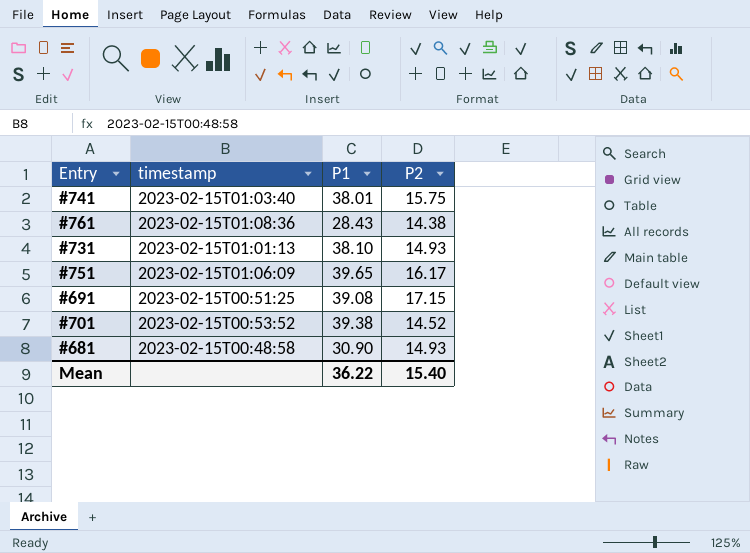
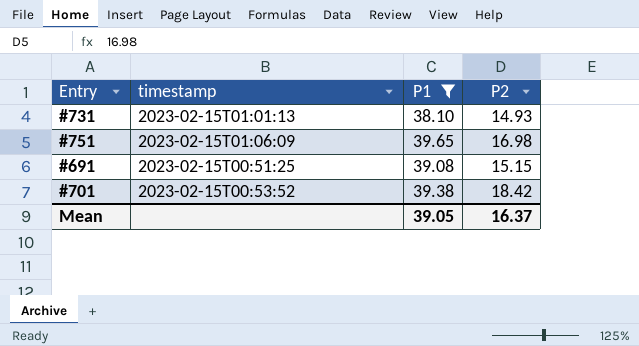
filter: none -> P1 >= 38.10
#751 | P2: 16.17 -> 16.98
#691 | P2: 17.15 -> 15.15
#701 | P2: 14.52 -> 18.42
Mean | P1: 36.22 -> 39.05
Mean | P2: 15.40 -> 16.37

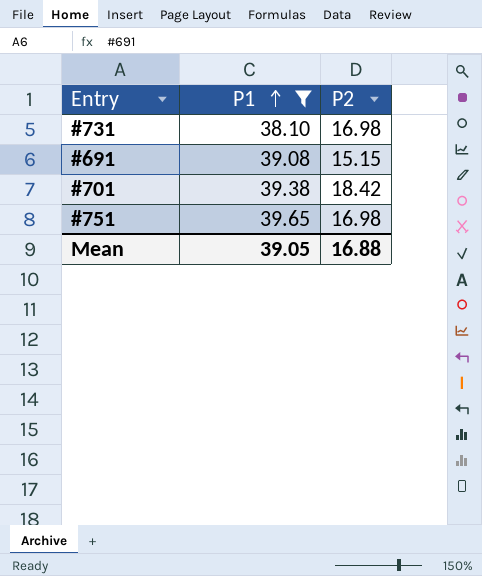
row order: none -> P1 ascending
column timestamp | position: 2 -> none
#731 | P2: 14.93 -> 16.98
Mean | P2: 16.37 -> 16.88

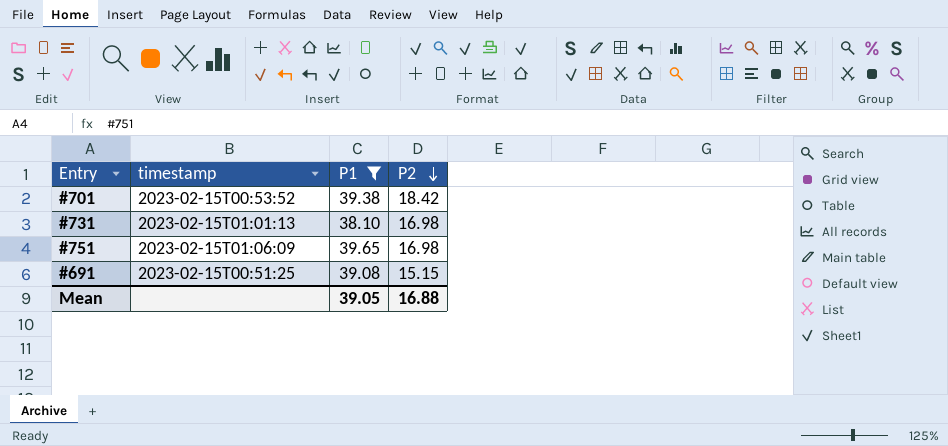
row order: P1 ascending -> P2 descending
column timestamp | position: none -> 2

